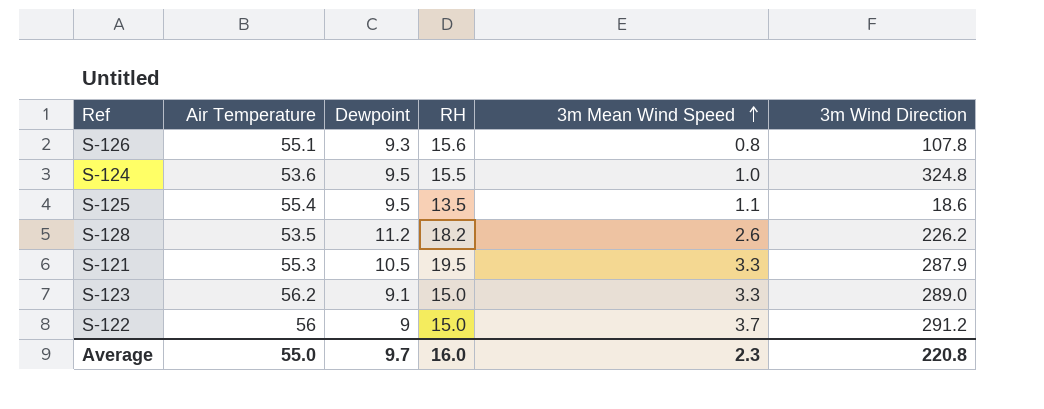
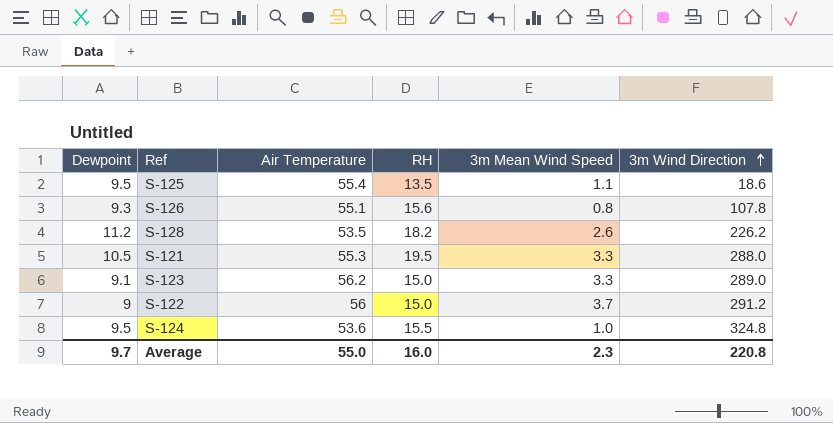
row order: 3m Mean Wind Speed ascending -> 3m Wind Direction ascending
column Dewpoint | position: 3 -> 1
S-121 | 3m Wind Direction: 287.9 -> 288.0

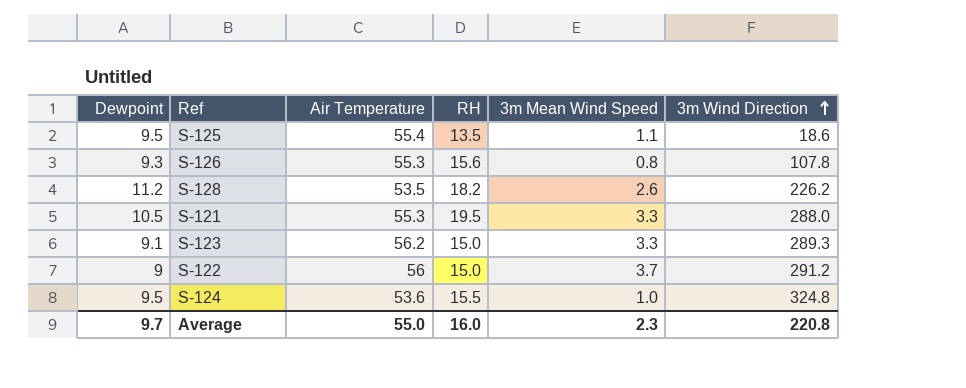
S-126 | Air Temperature: 55.1 -> 55.3
S-123 | 3m Wind Direction: 289.0 -> 289.3

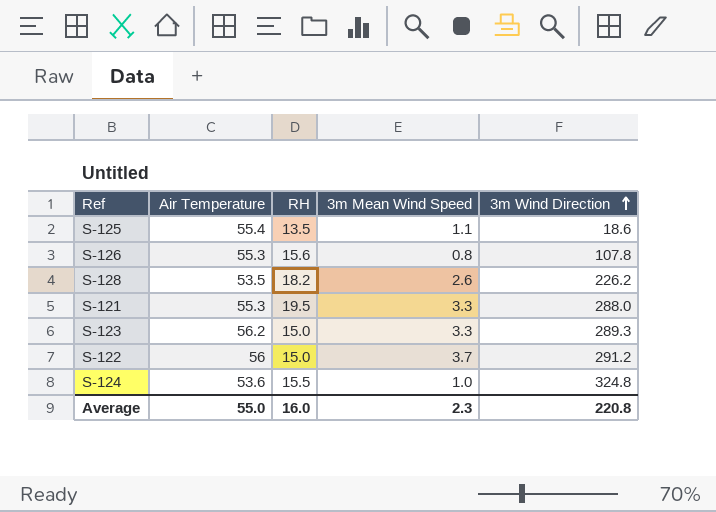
column Dewpoint | position: 1 -> none

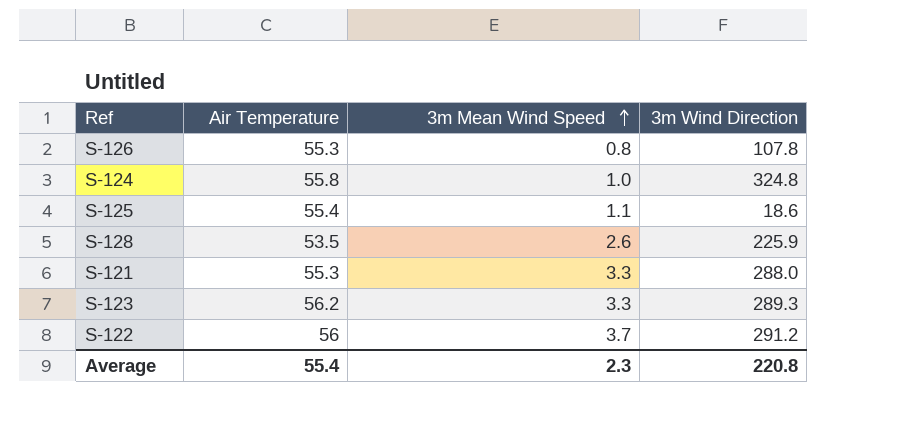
row order: 3m Wind Direction ascending -> 3m Mean Wind Speed ascending
column RH | position: 3 -> none
S-124 | Air Temperature: 53.6 -> 55.8
S-128 | 3m Wind Direction: 226.2 -> 225.9
Average | Air Temperature: 55.0 -> 55.4

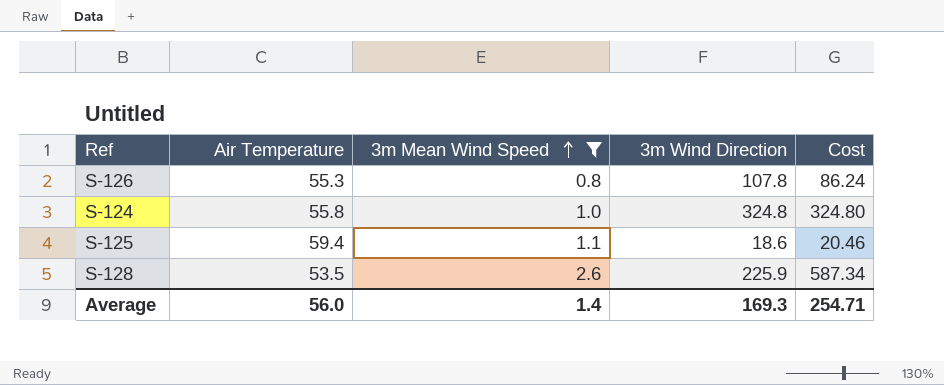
filter: none -> 3m Mean Wind Speed <= 2.6
column Cost | formula: none -> [3m Mean Wind Speed] * [3m Wind Direction]
S-125 | Air Temperature: 55.4 -> 59.4
Average | Air Temperature: 55.4 -> 56.0
Average | 3m Mean Wind Speed: 2.3 -> 1.4
Average | 3m Wind Direction: 220.8 -> 169.3

